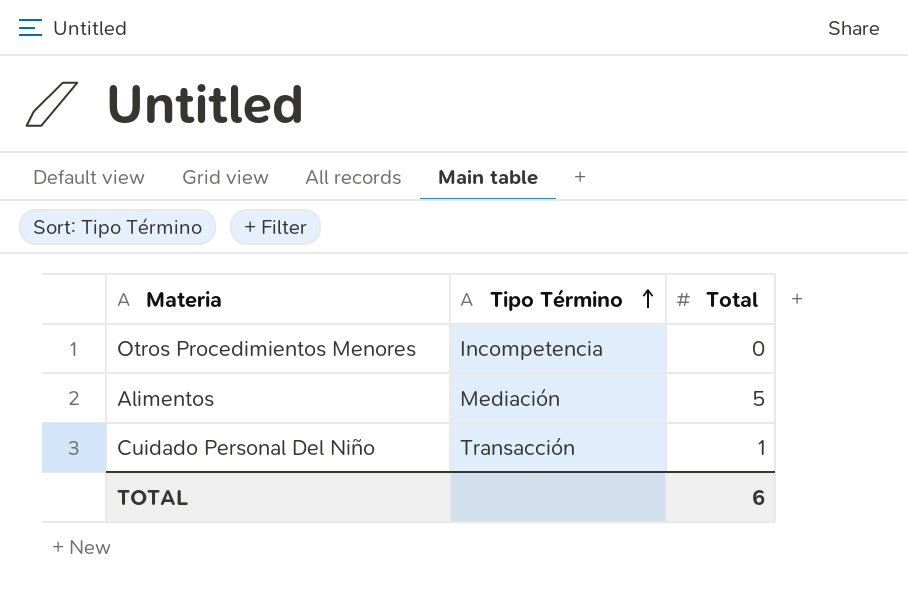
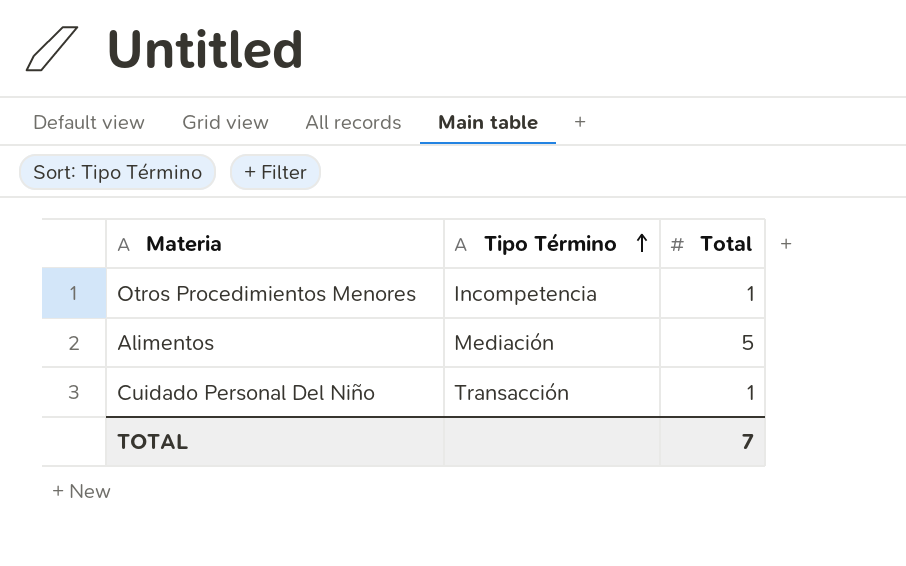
Otros Procedimientos Menores | Total: 0 -> 1
TOTAL | Total: 6 -> 7

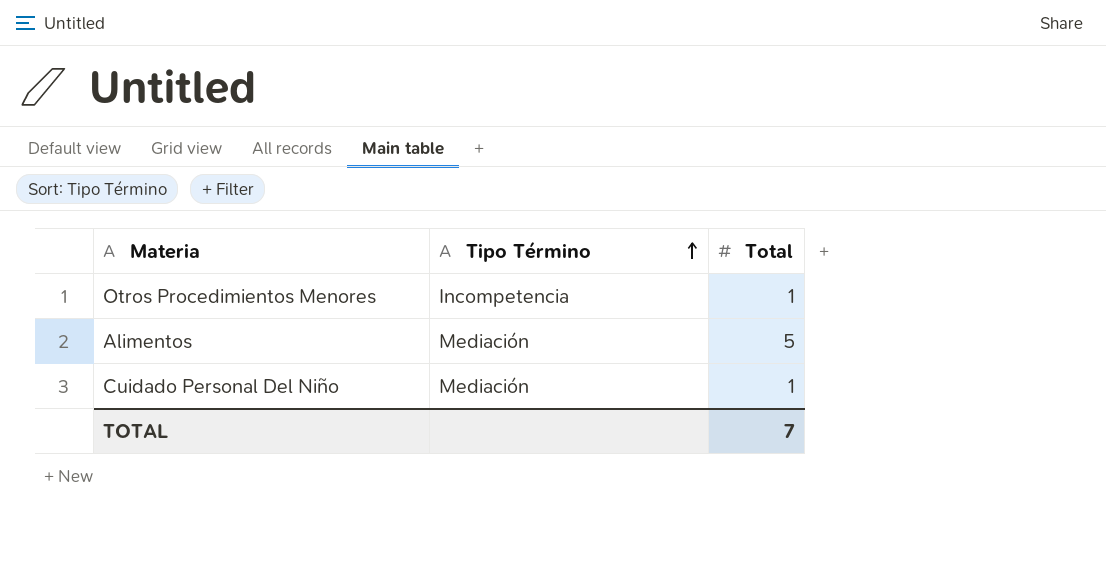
Cuidado Personal Del Niño | Tipo Término: Transacción -> Mediación

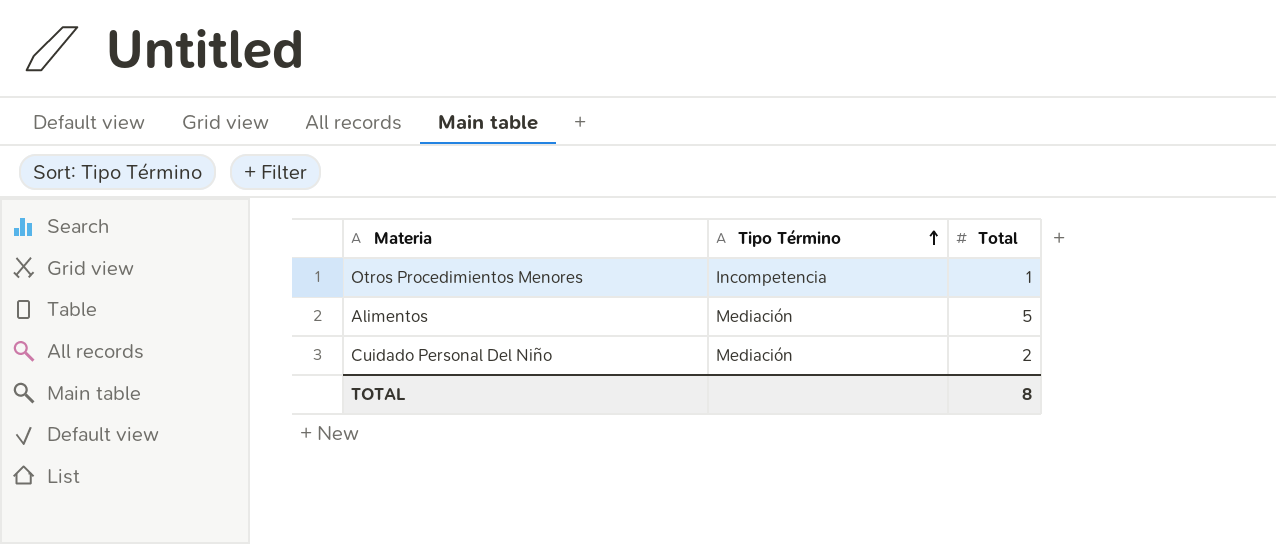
Cuidado Personal Del Niño | Total: 1 -> 2
TOTAL | Total: 7 -> 8

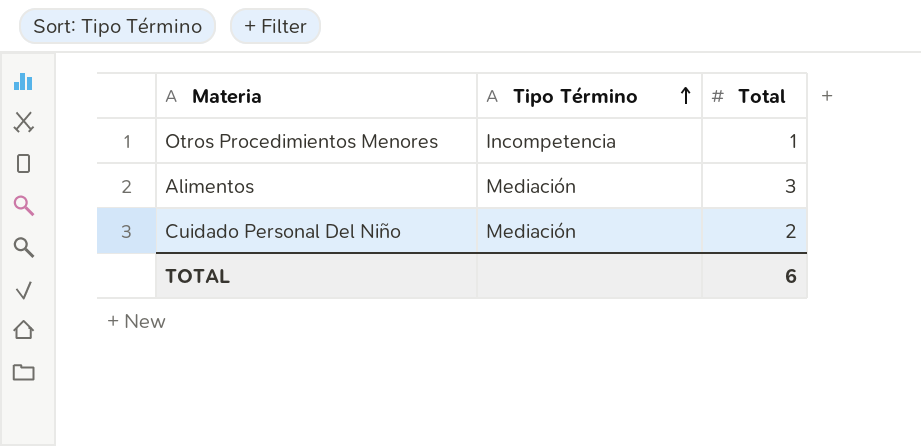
Alimentos | Total: 5 -> 3
TOTAL | Total: 8 -> 6

